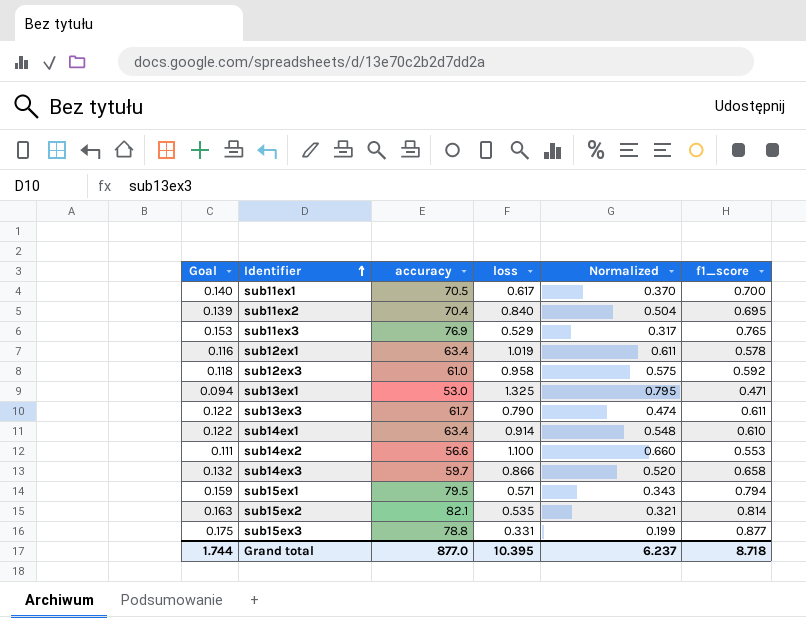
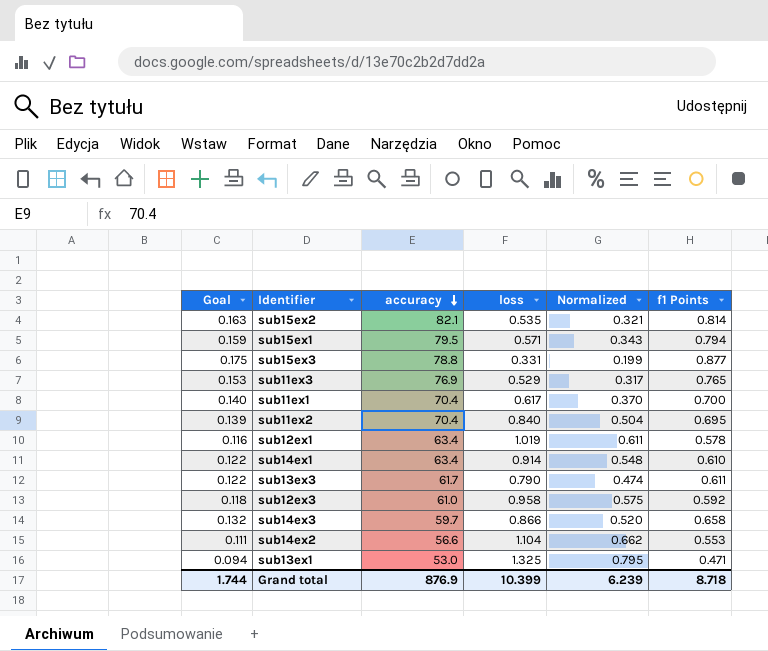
row order: Identifier ascending -> accuracy descending
column name: f1_score -> f1 Points
sub11ex1 | accuracy: 70.5 -> 70.4
sub14ex2 | loss: 1.100 -> 1.104
sub14ex2 | Normalized: 0.660 -> 0.662
Grand total | accuracy: 877.0 -> 876.9
Grand total | loss: 10.395 -> 10.399
Grand total | Normalized: 6.237 -> 6.239

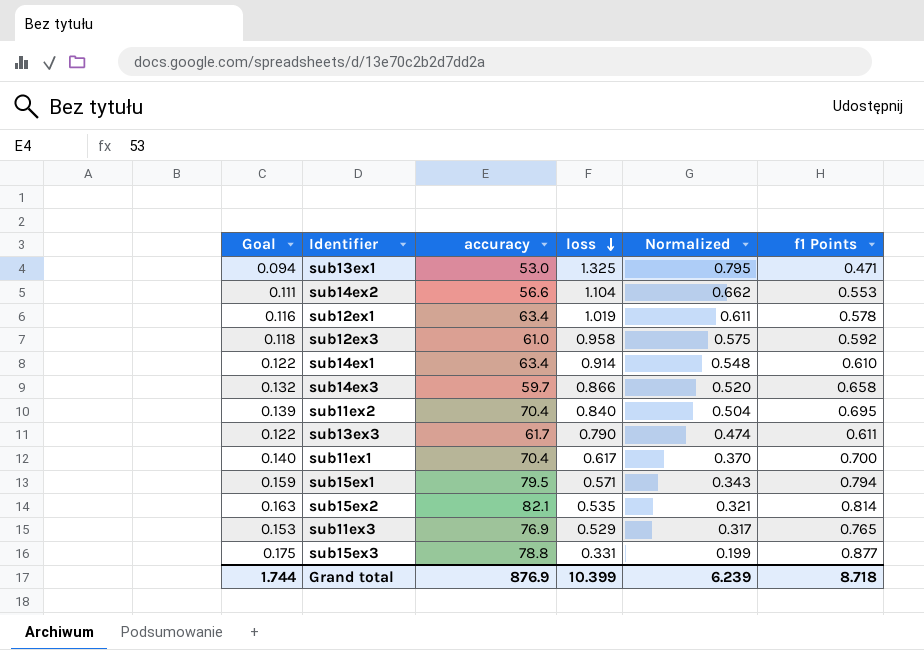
row order: accuracy descending -> loss descending

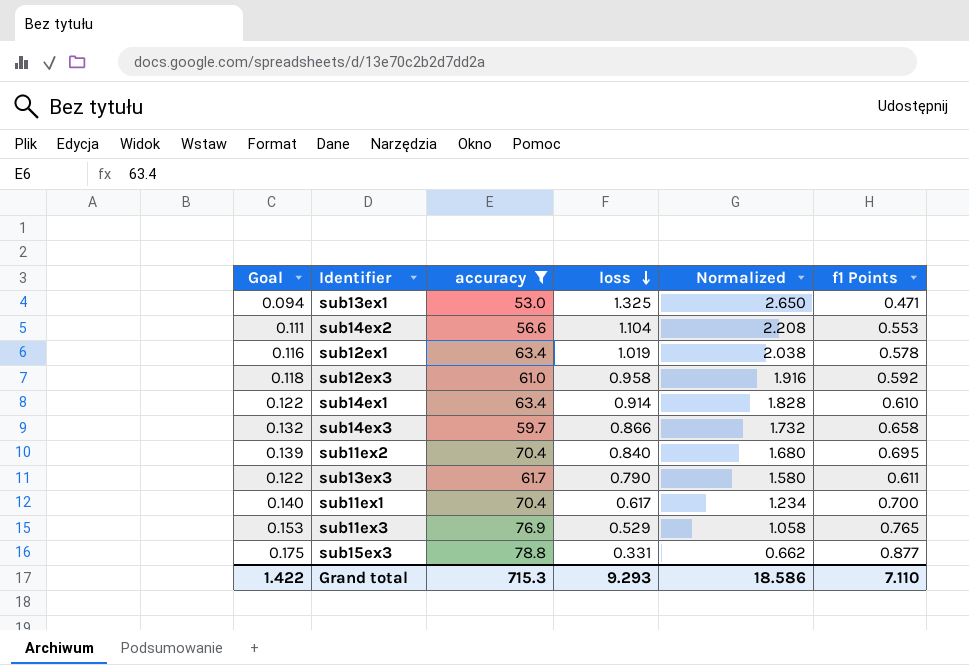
filter: none -> accuracy <= 78.8
column Normalized | formula: [loss] * 0.6 -> [loss] * 2
Grand total | Goal: 1.744 -> 1.422
Grand total | accuracy: 876.9 -> 715.3
Grand total | loss: 10.399 -> 9.293
Grand total | Normalized: 6.239 -> 18.586
Grand total | f1 Points: 8.718 -> 7.110

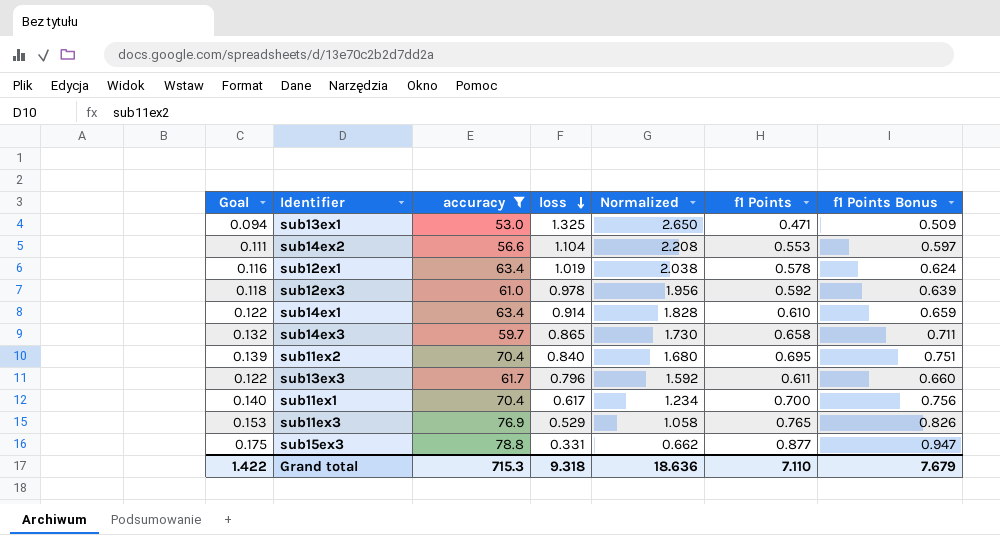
column f1 Points Bonus | formula: none -> [f1 Points] * 1.08
sub12ex3 | loss: 0.958 -> 0.978
sub12ex3 | Normalized: 1.916 -> 1.956
sub14ex3 | loss: 0.866 -> 0.865
sub14ex3 | Normalized: 1.732 -> 1.730
sub13ex3 | loss: 0.790 -> 0.796
sub13ex3 | Normalized: 1.580 -> 1.592
Grand total | loss: 9.293 -> 9.318
Grand total | Normalized: 18.586 -> 18.636

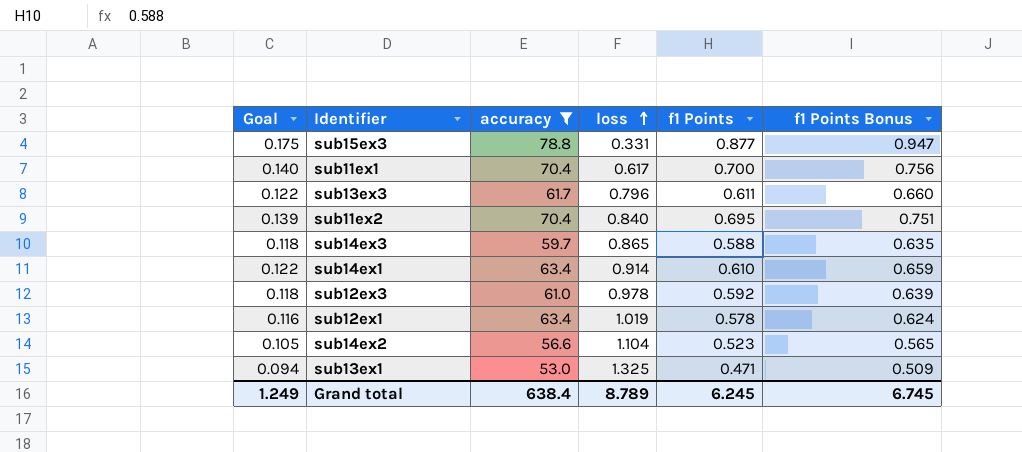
row order: loss descending -> loss ascending
column Normalized | formula: [loss] * 2 -> none
row sub11ex3: 0.153 | 76.9 | 0.529 | 1.058 | 0.765 | 0.826 -> none
sub14ex3 | Goal: 0.132 -> 0.118
sub14ex3 | f1 Points: 0.658 -> 0.588
sub14ex3 | f1 Points Bonus: 0.711 -> 0.635
sub14ex2 | Goal: 0.111 -> 0.105
sub14ex2 | f1 Points: 0.553 -> 0.523
sub14ex2 | f1 Points Bonus: 0.597 -> 0.565
Grand total | Goal: 1.422 -> 1.249
Grand total | accuracy: 715.3 -> 638.4
Grand total | loss: 9.318 -> 8.789
Grand total | f1 Points: 7.110 -> 6.245
Grand total | f1 Points Bonus: 7.679 -> 6.745

